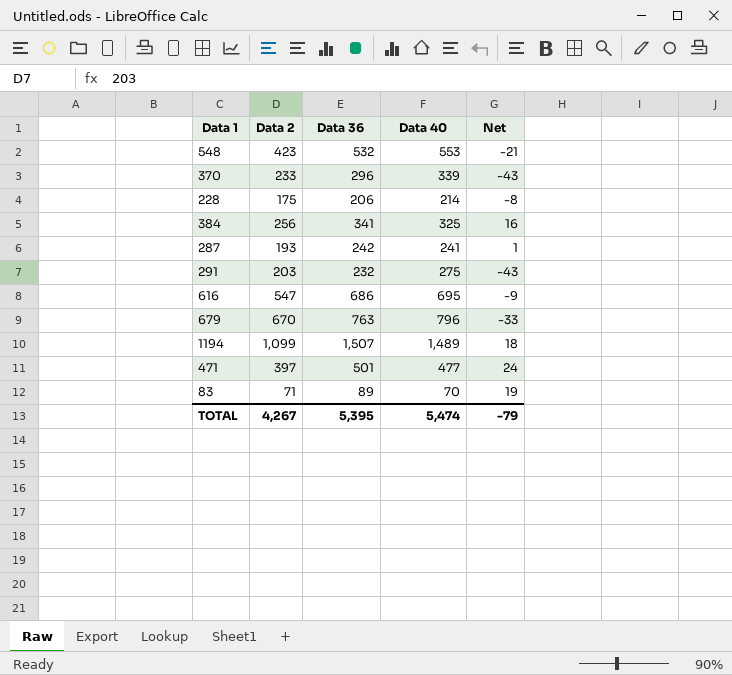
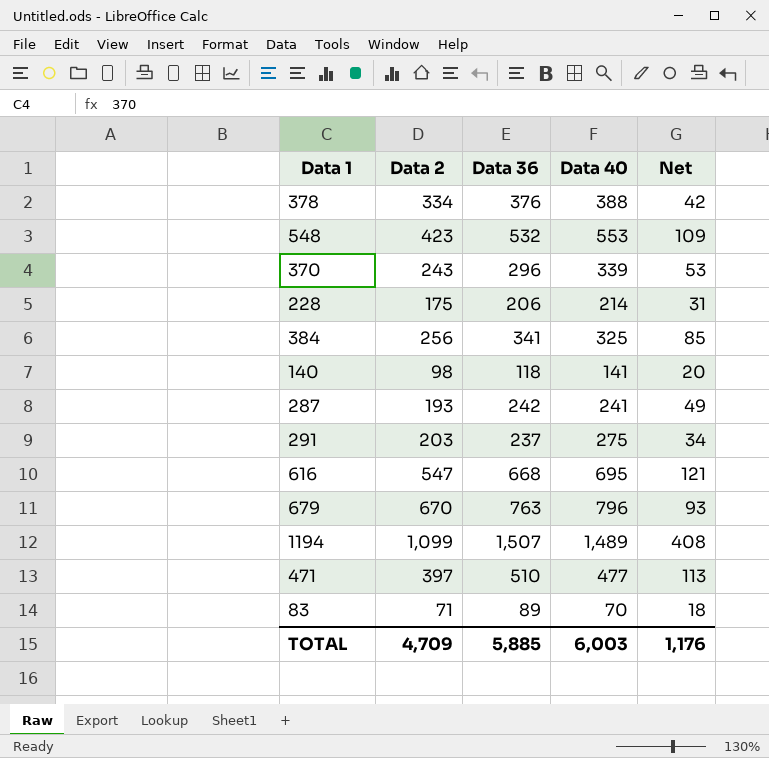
column Net | formula: [Data 36] - [Data 40] -> [Data 36] - [Data 2]
row 378: none -> 334 | 376 | 388 | 42
370 | Data 2: 233 -> 243
row 140: none -> 98 | 118 | 141 | 20
291 | Data 36: 232 -> 237
616 | Data 36: 686 -> 668
471 | Data 36: 501 -> 510
TOTAL | Data 2: 4,267 -> 4,709
TOTAL | Data 36: 5,395 -> 5,885
TOTAL | Data 40: 5,474 -> 6,003
TOTAL | Net: -79 -> 1,176

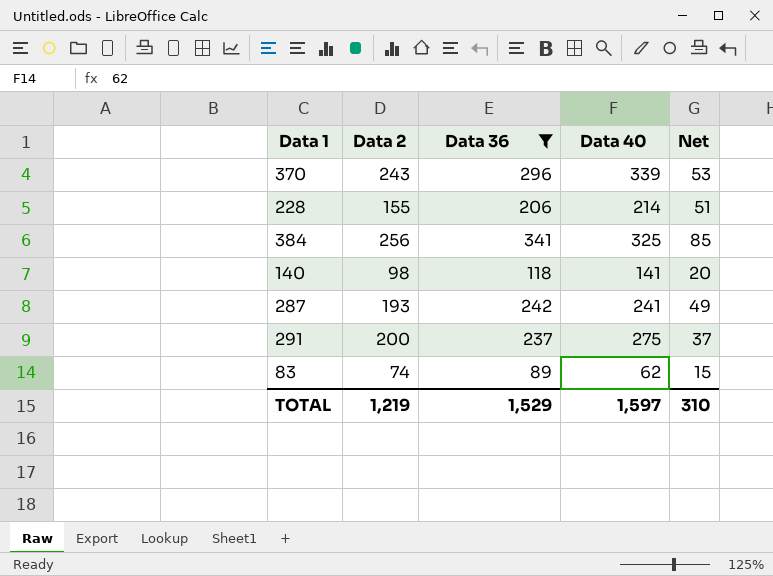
filter: none -> Data 36 <= 341
228 | Data 2: 175 -> 155
228 | Net: 31 -> 51
291 | Data 2: 203 -> 200
291 | Net: 34 -> 37
83 | Data 2: 71 -> 74
83 | Data 40: 70 -> 62
83 | Net: 18 -> 15
TOTAL | Data 2: 4,709 -> 1,219
TOTAL | Data 36: 5,885 -> 1,529
TOTAL | Data 40: 6,003 -> 1,597
TOTAL | Net: 1,176 -> 310

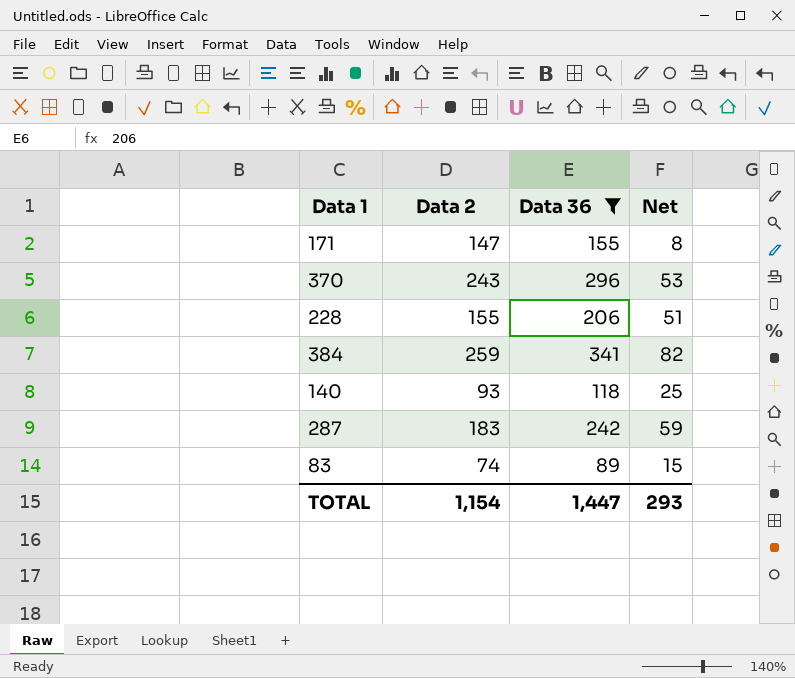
column Data 40 | position: 4 -> none
row 291: 200 | 237 | 275 | 37 -> none
row 171: none -> 147 | 155 | 8
384 | Data 2: 256 -> 259
384 | Net: 85 -> 82
140 | Data 2: 98 -> 93
140 | Net: 20 -> 25
287 | Data 2: 193 -> 183
287 | Net: 49 -> 59
TOTAL | Data 2: 1,219 -> 1,154
TOTAL | Data 36: 1,529 -> 1,447
TOTAL | Net: 310 -> 293

